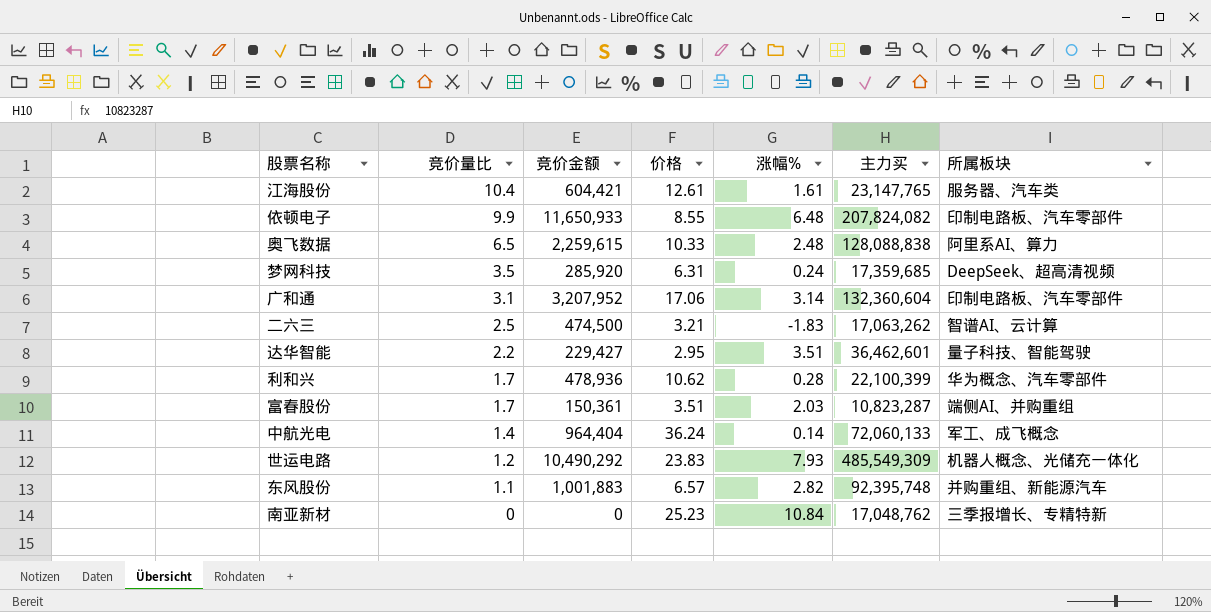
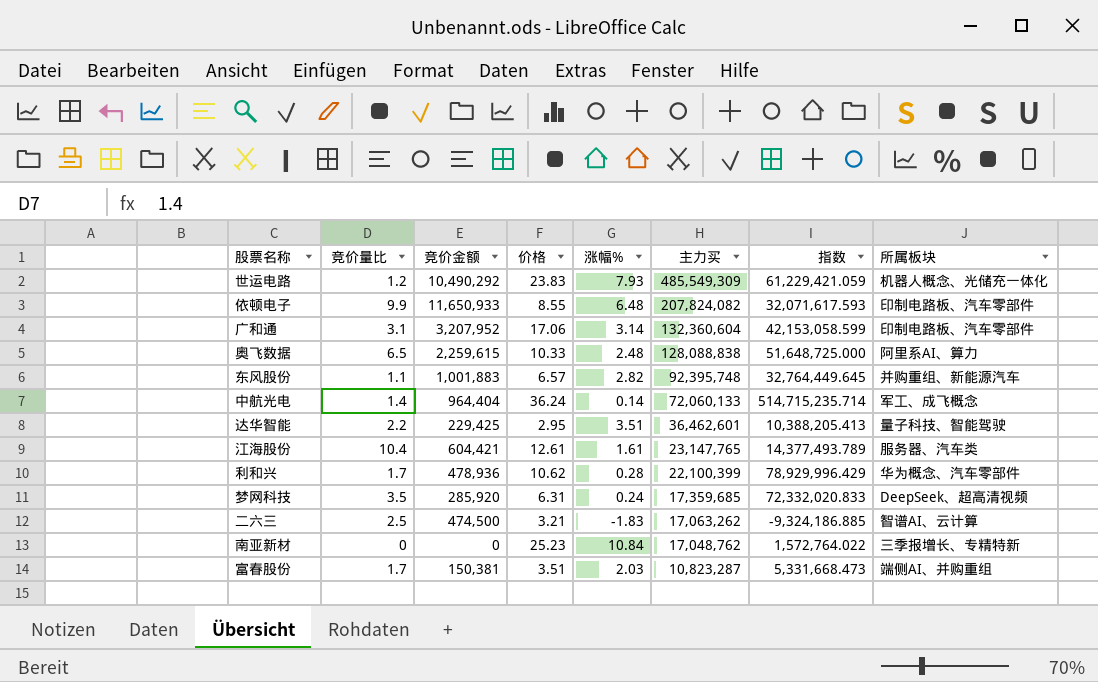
row order: 竞价量比 descending -> 主力买 descending
column 指数 | formula: none -> [主力买] / [涨幅%]
达华智能 | 竞价金额: 229,427 -> 229,425
富春股份 | 竞价金额: 150,361 -> 150,381

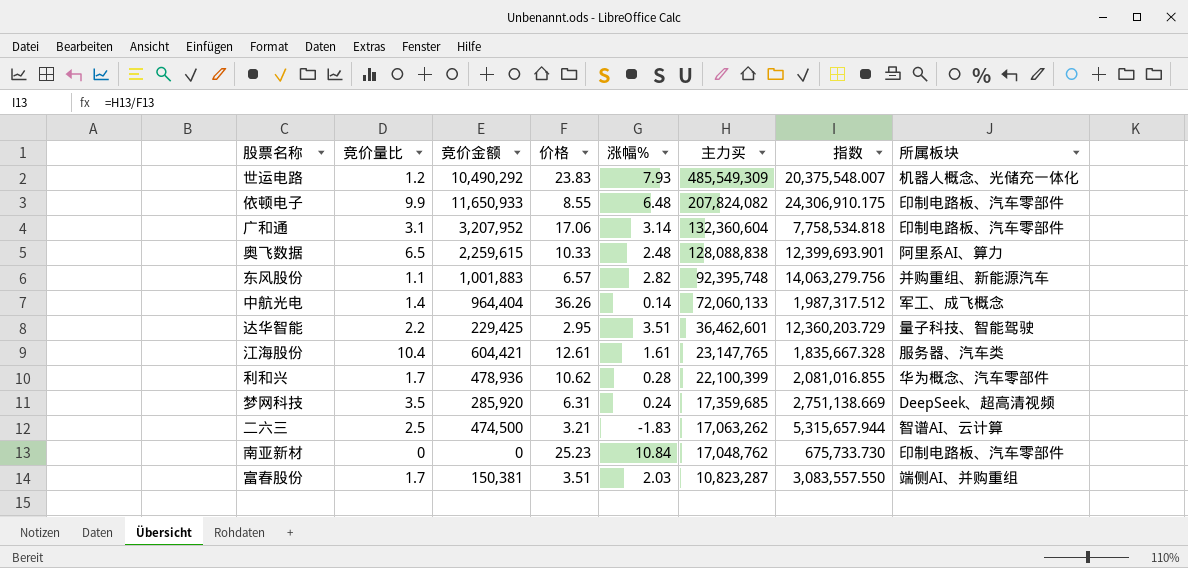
column 指数 | formula: [主力买] / [涨幅%] -> [主力买] / [价格]
中航光电 | 价格: 36.24 -> 36.26
南亚新材 | 所属板块: 三季报增长、专精特新 -> 印制电路板、汽车零部件

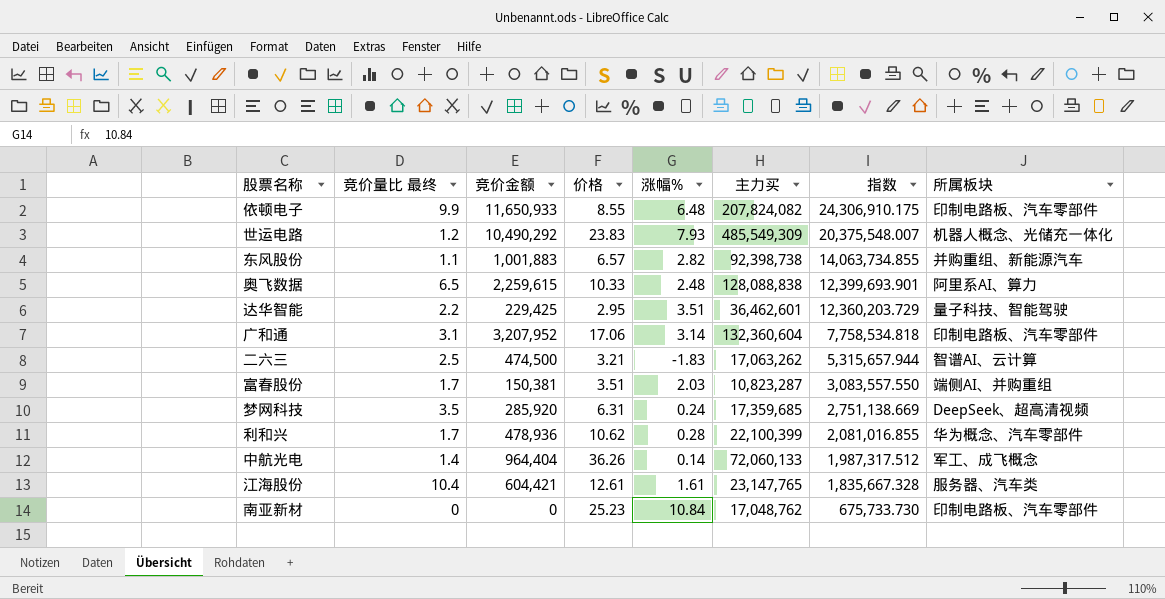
row order: 主力买 descending -> 指数 descending
column name: 竞价量比 -> 竞价量比 最终
东风股份 | 主力买: 92,395,748 -> 92,398,738
东风股份 | 指数: 14,063,279.756 -> 14,063,734.855

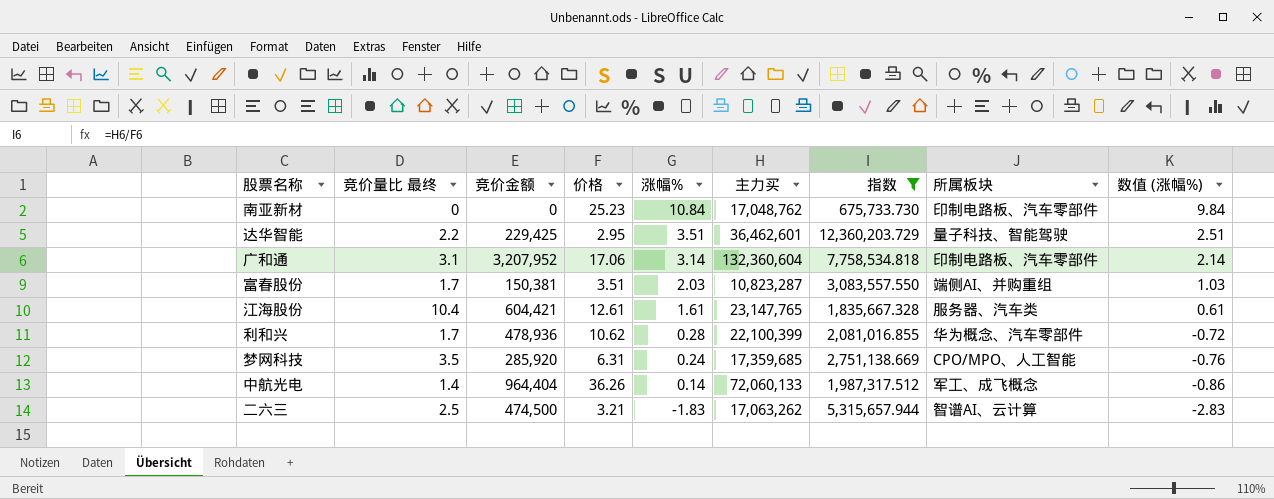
filter: none -> 指数 <= 12,360,203.729
row order: 指数 descending -> 涨幅% descending
column 数值 (涨幅%) | formula: none -> [涨幅%] - 1
梦网科技 | 所属板块: DeepSeek、超高清视频 -> CPO/MPO、人工智能

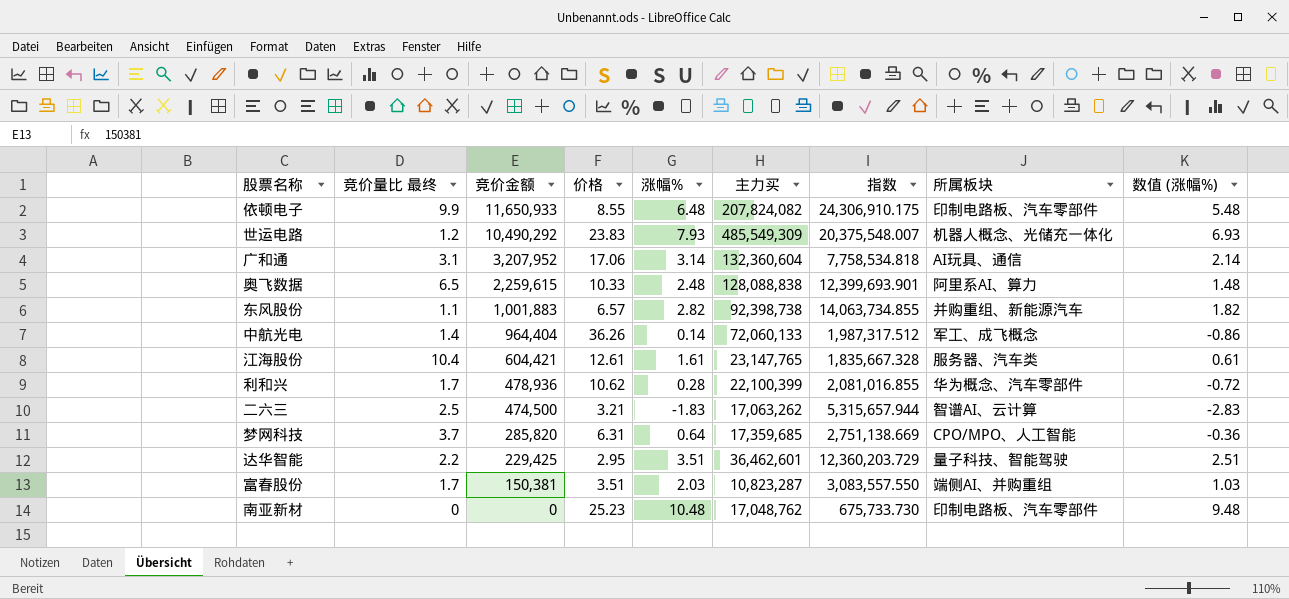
filter: 指数 <= 12,360,203.729 -> none
row order: 涨幅% descending -> 竞价金额 descending
广和通 | 所属板块: 印制电路板、汽车零部件 -> AI玩具、通信
梦网科技 | 竞价量比 最终: 3.5 -> 3.7
梦网科技 | 竞价金额: 285,920 -> 285,820
梦网科技 | 涨幅%: 0.24 -> 0.64
梦网科技 | 数值 (涨幅%): -0.76 -> -0.36
南亚新材 | 涨幅%: 10.84 -> 10.48
南亚新材 | 数值 (涨幅%): 9.84 -> 9.48

